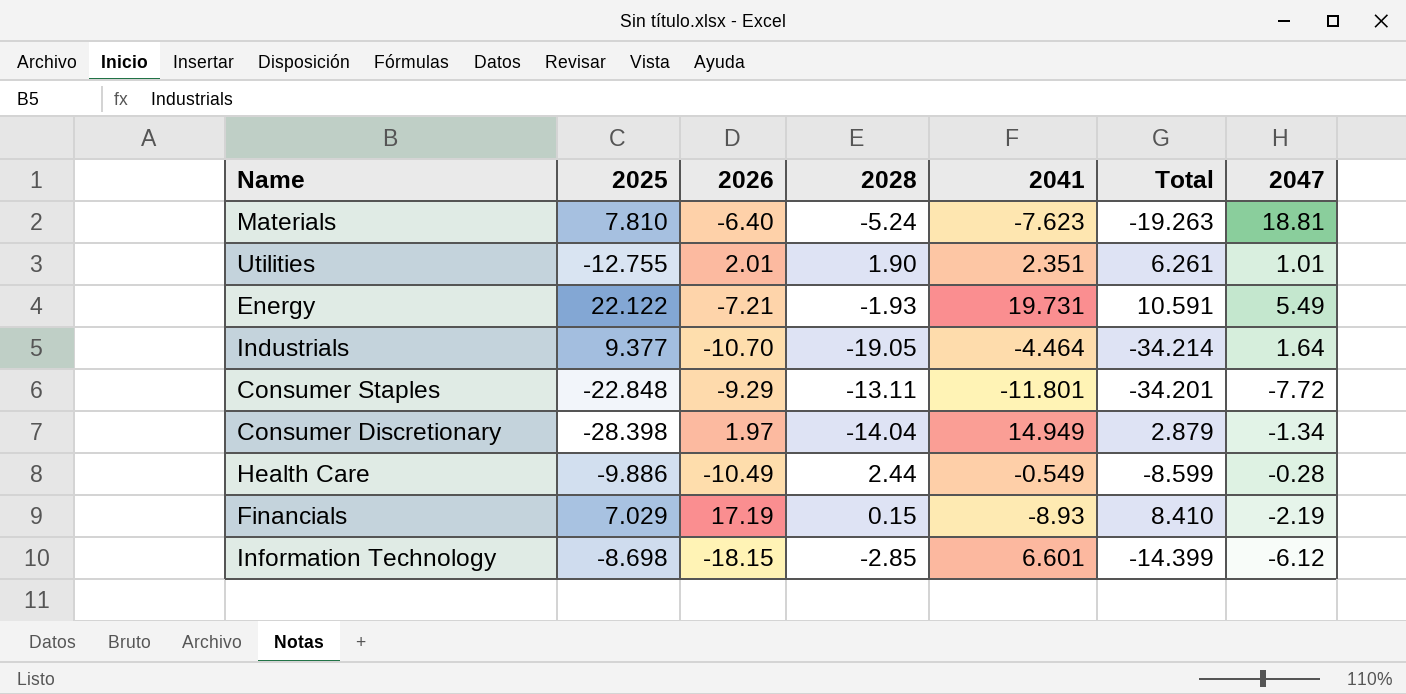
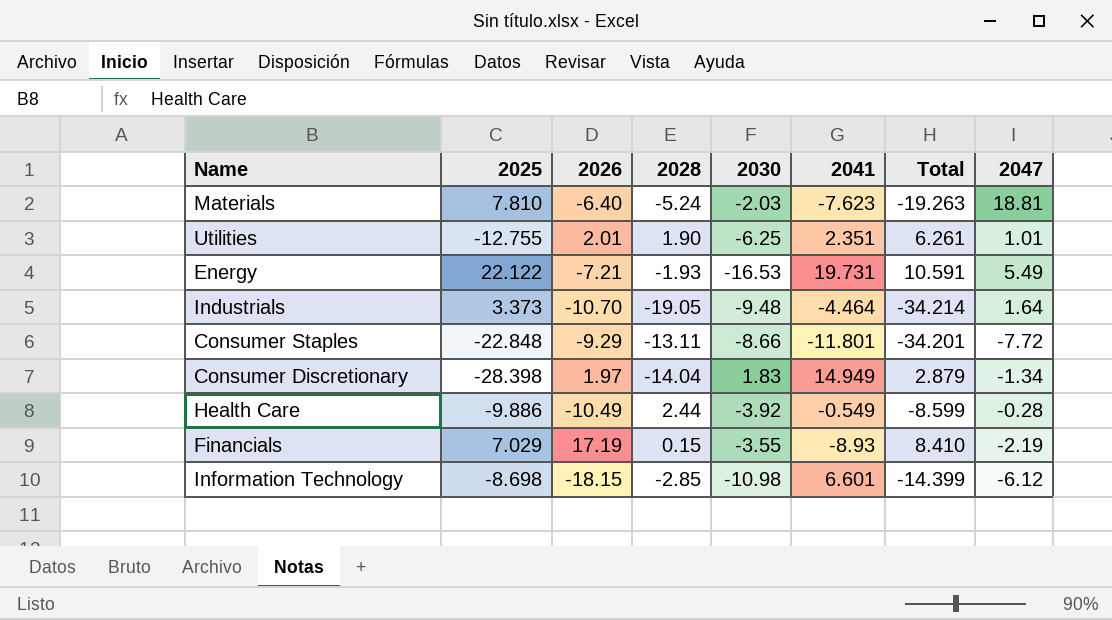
column 2030 | position: none -> 5
Industrials | 2025: 9.377 -> 3.373

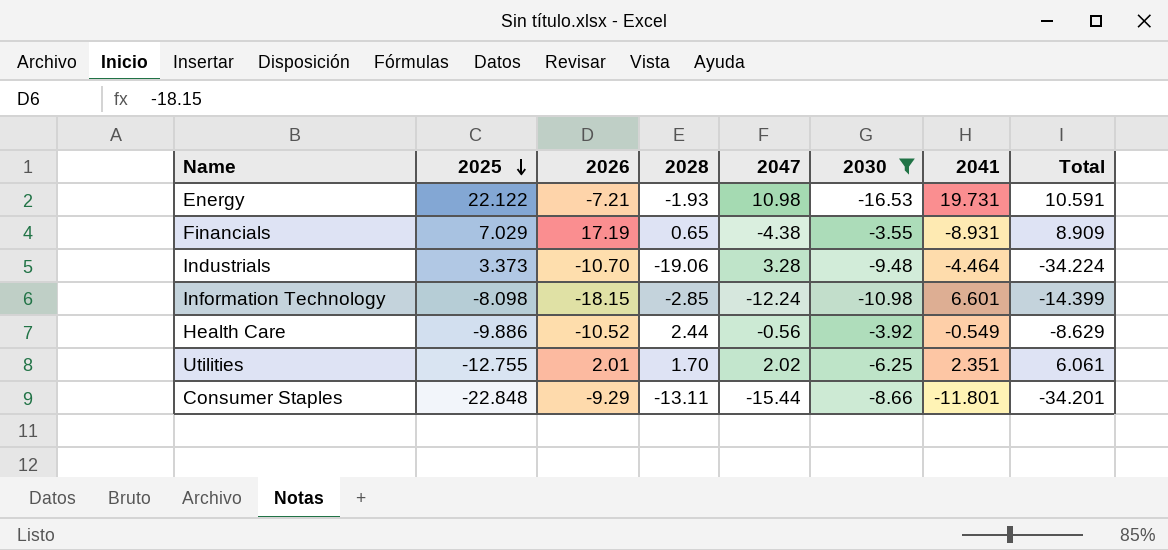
filter: none -> 2030 <= -3.55
row order: none -> 2025 descending
column 2047 | position: 8 -> 5
Energy | 2047: 5.49 -> 10.98
Financials | 2028: 0.15 -> 0.65
Financials | 2047: -2.19 -> -4.38
Financials | 2041: -8.93 -> -8.931
Financials | Total: 8.410 -> 8.909
Industrials | 2028: -19.05 -> -19.06
Industrials | 2047: 1.64 -> 3.28
Industrials | Total: -34.214 -> -34.224
Information Technology | 2025: -8.698 -> -8.098
Information Technology | 2047: -6.12 -> -12.24
Health Care | 2026: -10.49 -> -10.52
Health Care | 2047: -0.28 -> -0.56
Health Care | Total: -8.599 -> -8.629
Utilities | 2028: 1.90 -> 1.70
Utilities | 2047: 1.01 -> 2.02
Utilities | Total: 6.261 -> 6.061
Consumer Staples | 2047: -7.72 -> -15.44

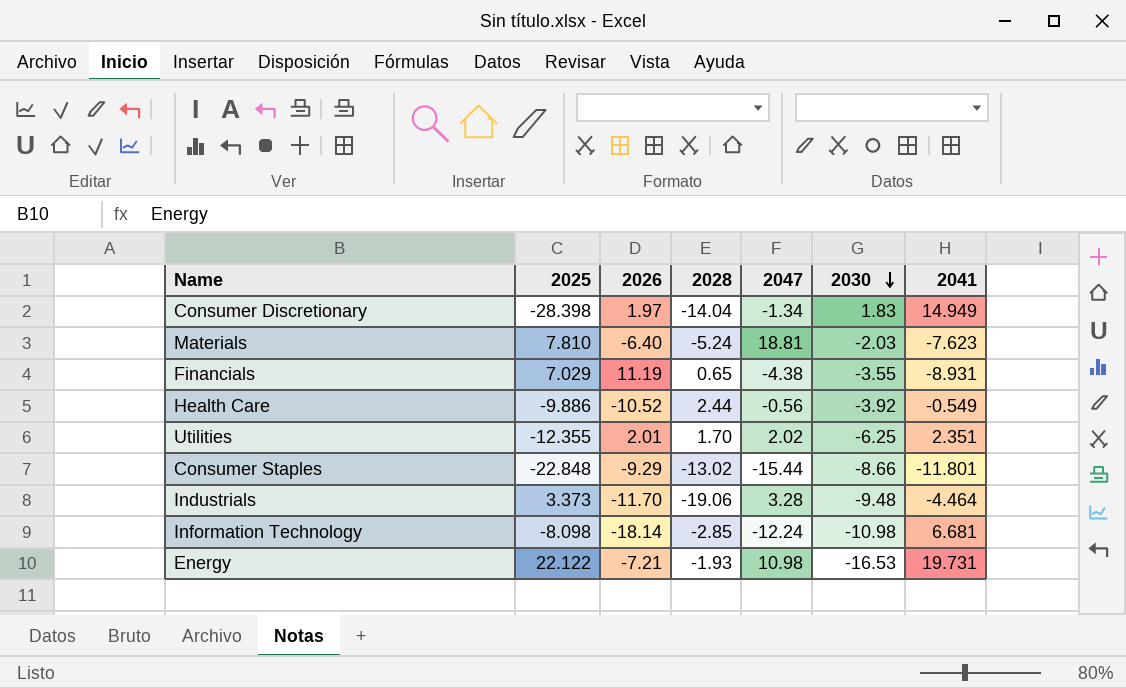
filter: 2030 <= -3.55 -> none
row order: 2025 descending -> 2030 descending
column Total | formula: [2026] + [2028] + [2041] -> none
Financials | 2026: 17.19 -> 11.19
Utilities | 2025: -12.755 -> -12.355
Consumer Staples | 2028: -13.11 -> -13.02
Industrials | 2026: -10.70 -> -11.70
Information Technology | 2026: -18.15 -> -18.14
Information Technology | 2041: 6.601 -> 6.681

